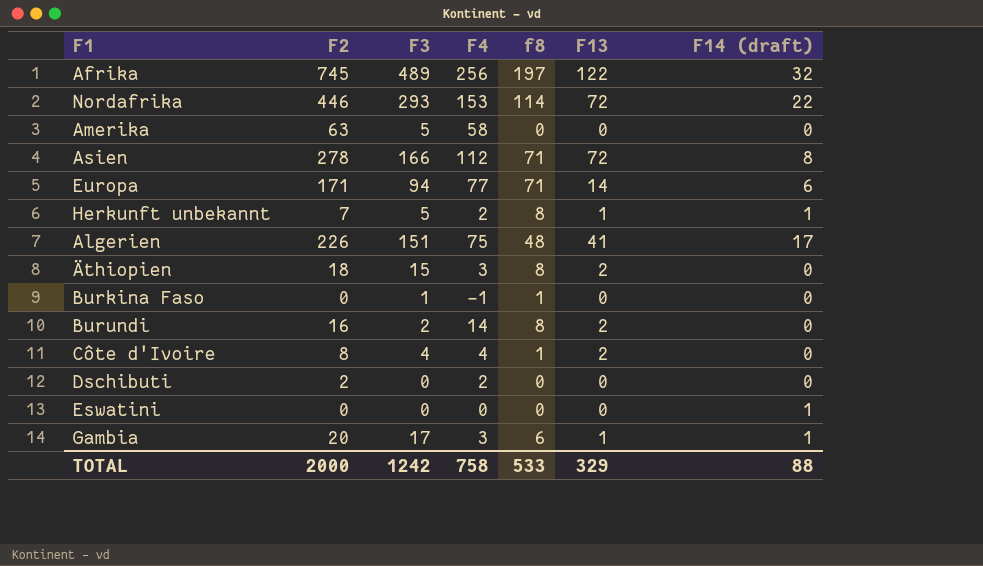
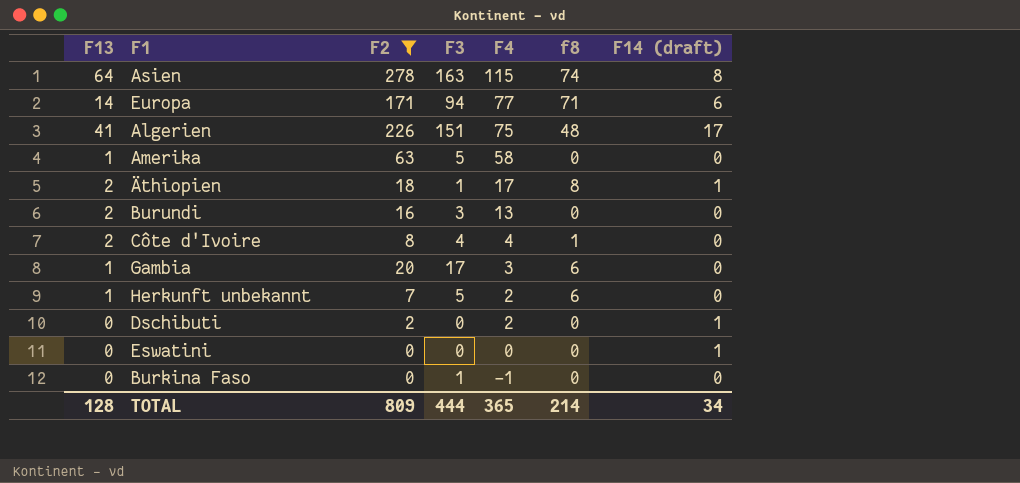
filter: none -> F2 <= 278
row order: none -> F4 descending
column F13 | position: 6 -> 1
Asien | F13: 72 -> 64
Asien | F3: 166 -> 163
Asien | F4: 112 -> 115
Asien | f8: 71 -> 74
Amerika | F13: 0 -> 1
Äthiopien | F3: 15 -> 1
Äthiopien | F4: 3 -> 17
Äthiopien | F14 (draft): 0 -> 1
Burundi | F3: 2 -> 3
Burundi | F4: 14 -> 13
Burundi | f8: 8 -> 0
Gambia | F14 (draft): 1 -> 0
Herkunft unbekannt | f8: 8 -> 6
Herkunft unbekannt | F14 (draft): 1 -> 0
Dschibuti | F14 (draft): 0 -> 1
Burkina Faso | f8: 1 -> 0
TOTAL | F13: 329 -> 128
TOTAL | F2: 2000 -> 809
TOTAL | F3: 1242 -> 444
TOTAL | F4: 758 -> 365
TOTAL | f8: 533 -> 214
TOTAL | F14 (draft): 88 -> 34

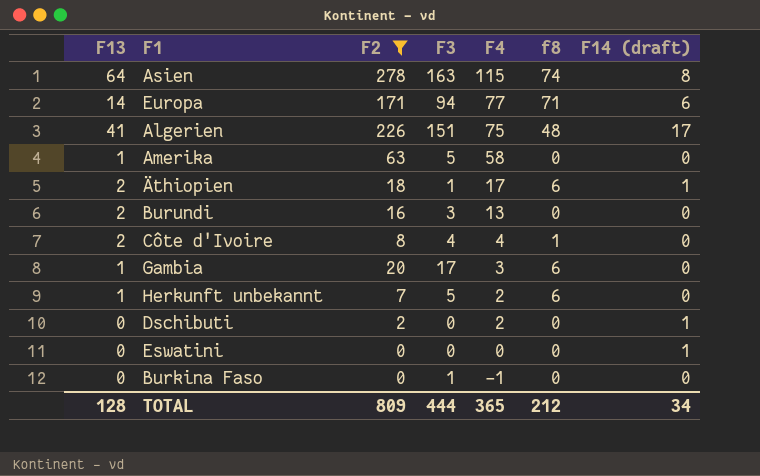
Äthiopien | f8: 8 -> 6
TOTAL | f8: 214 -> 212

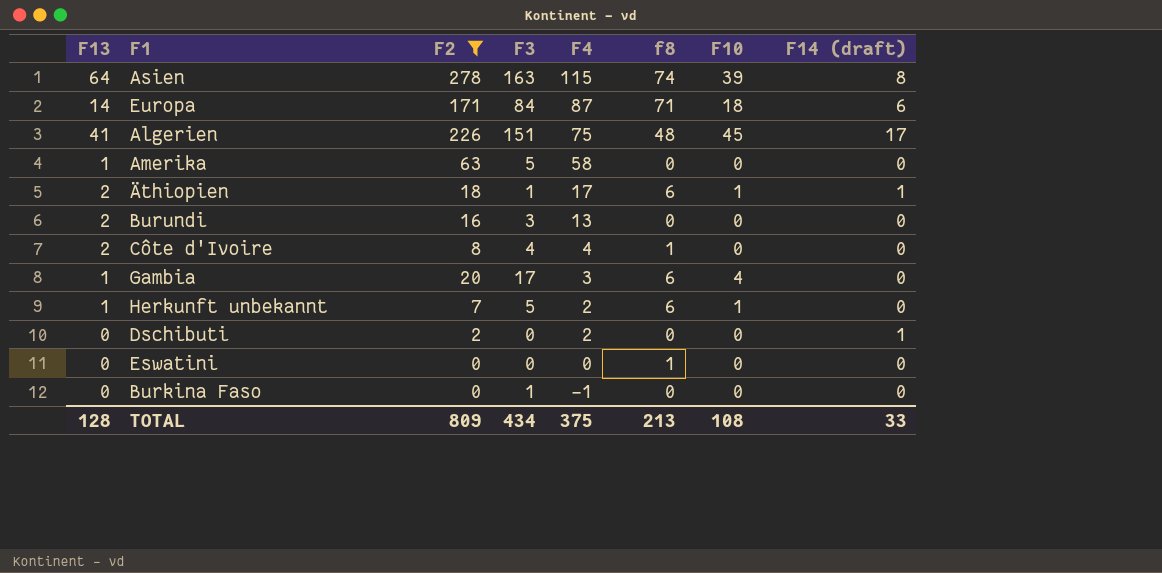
column F10 | position: none -> 7
Europa | F3: 94 -> 84
Europa | F4: 77 -> 87
Eswatini | f8: 0 -> 1
Eswatini | F14 (draft): 1 -> 0
TOTAL | F3: 444 -> 434
TOTAL | F4: 365 -> 375
TOTAL | f8: 212 -> 213
TOTAL | F14 (draft): 34 -> 33

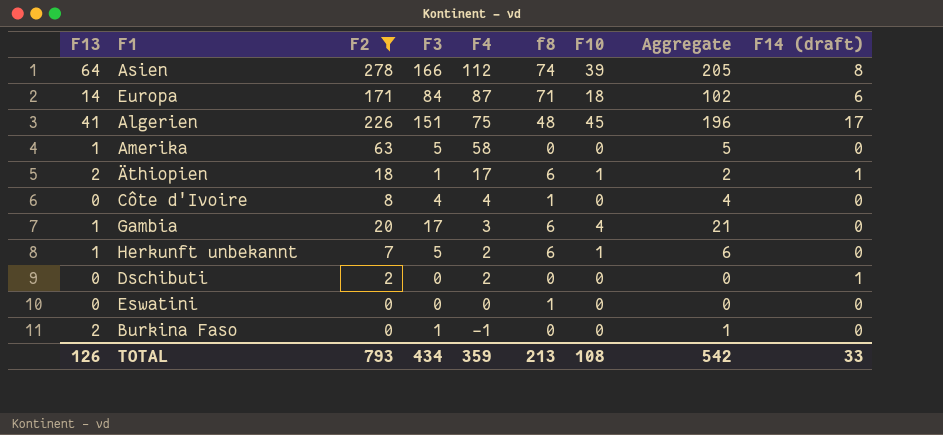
column Aggregate | formula: none -> [F3] + [F10]
row Burundi: 2 | 16 | 3 | 13 | 0 | 0 | 0 -> none
Asien | F3: 163 -> 166
Asien | F4: 115 -> 112
Côte d'Ivoire | F13: 2 -> 0
Burkina Faso | F13: 0 -> 2
TOTAL | F13: 128 -> 126
TOTAL | F2: 809 -> 793
TOTAL | F4: 375 -> 359

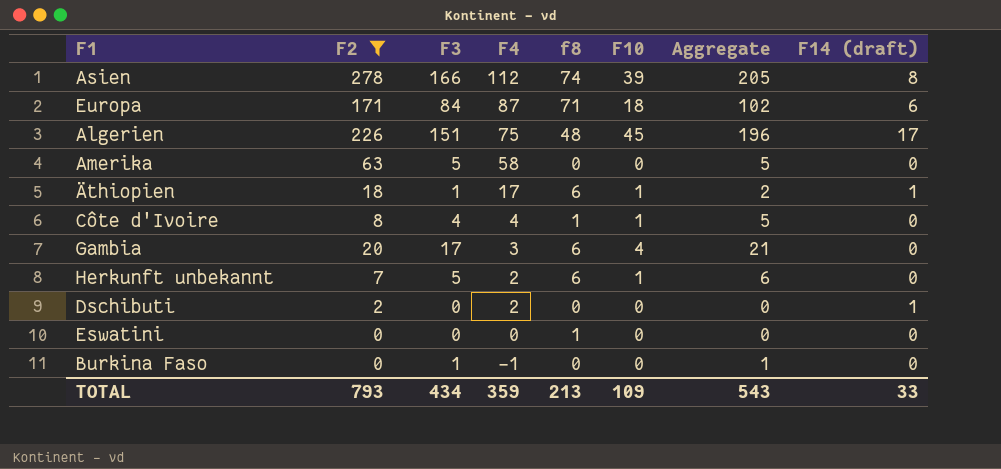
column F13 | position: 1 -> none
Côte d'Ivoire | F10: 0 -> 1
Côte d'Ivoire | Aggregate: 4 -> 5
TOTAL | F10: 108 -> 109
TOTAL | Aggregate: 542 -> 543

